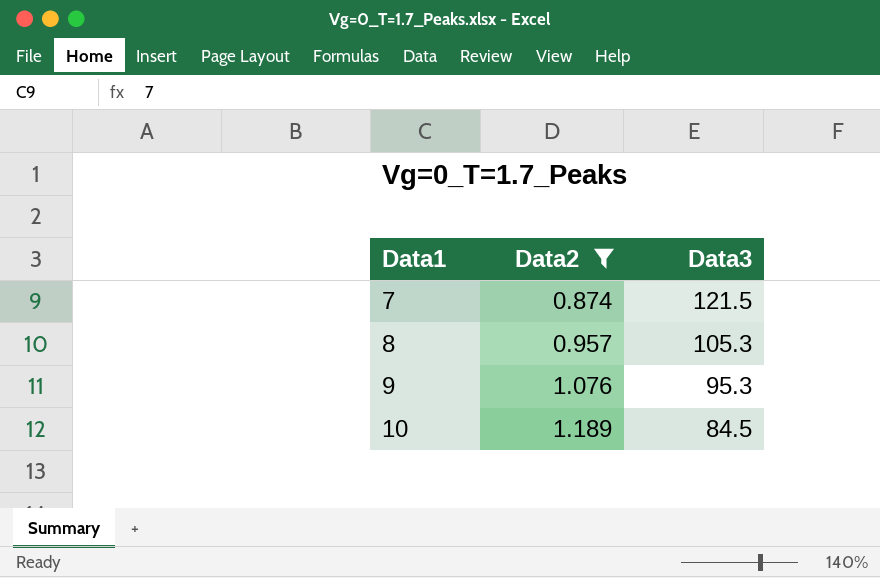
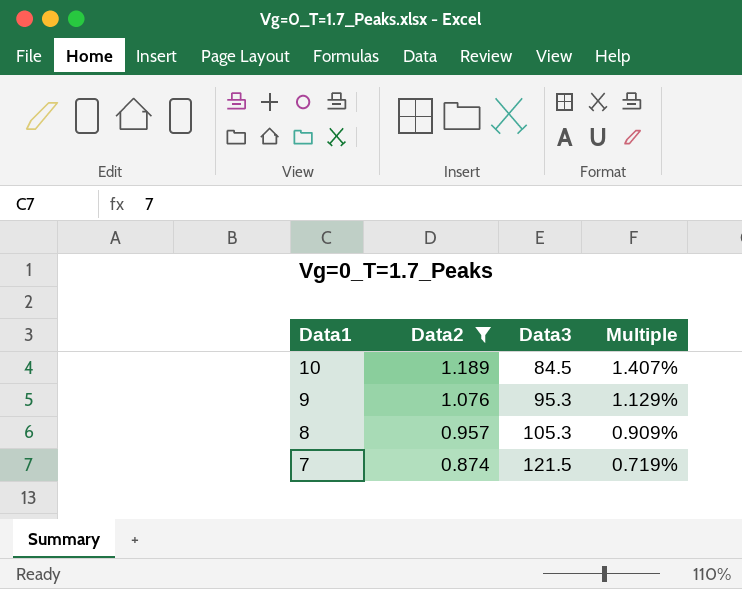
row order: Data1 ascending -> Data1 descending
column Multiple | formula: none -> [Data2] / [Data3]

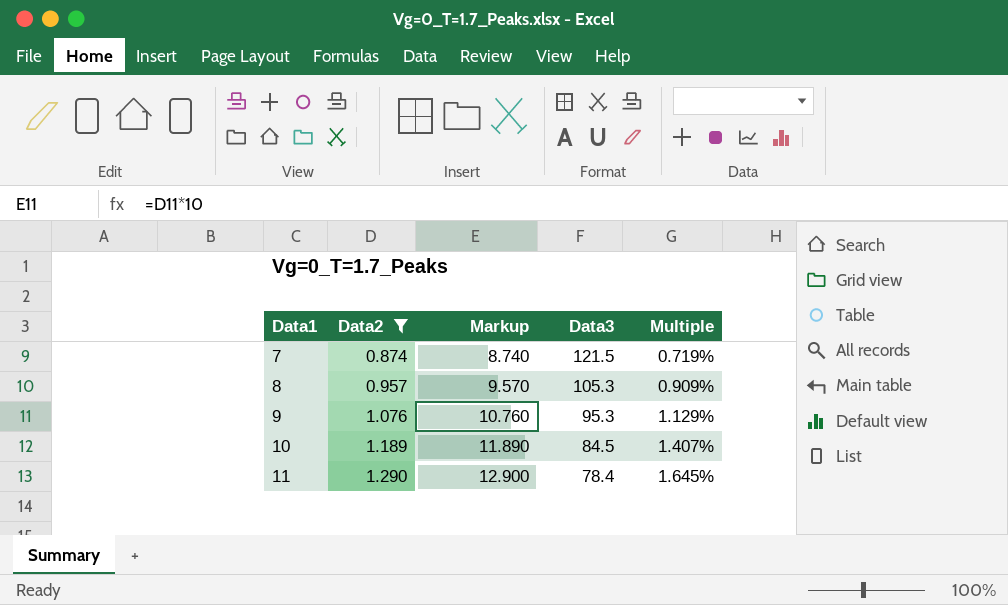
row order: Data1 descending -> Data1 ascending
column Markup | formula: none -> [Data2] * 10
row 11: none -> 1.290 | 12.900 | 78.4 | 1.645%

